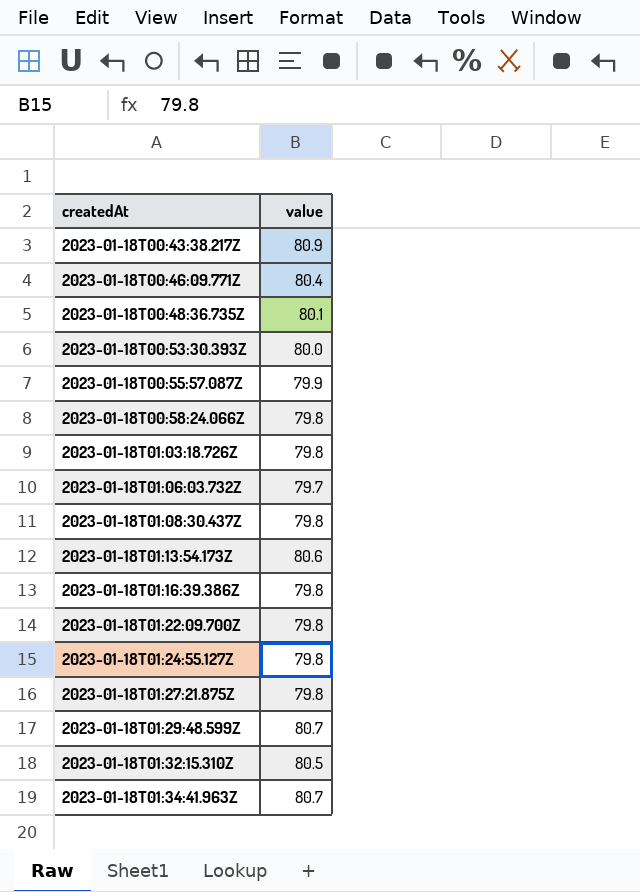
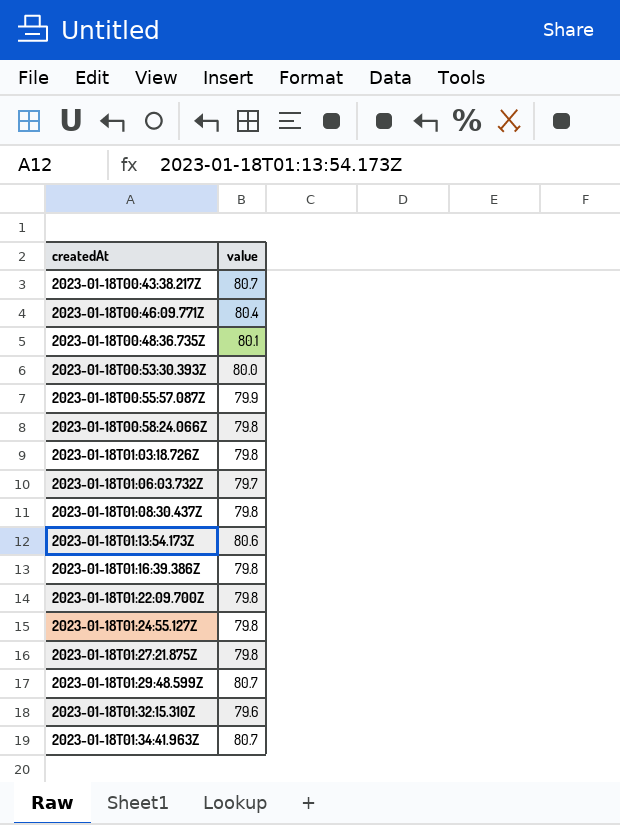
2023-01-18T00:43:38.217Z | value: 80.9 -> 80.7
2023-01-18T01:32:15.310Z | value: 80.5 -> 79.6

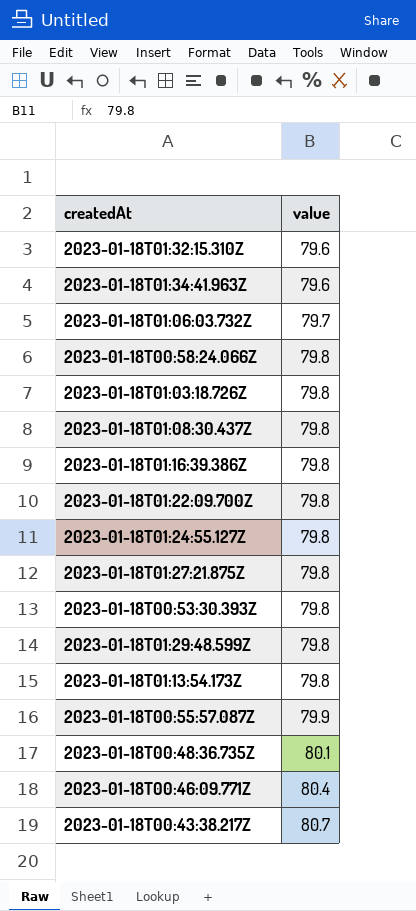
row order: createdAt ascending -> value ascending
2023-01-18T01:34:41.963Z | value: 80.7 -> 79.6
2023-01-18T00:53:30.393Z | value: 80.0 -> 79.8
2023-01-18T01:29:48.599Z | value: 80.7 -> 79.8
2023-01-18T01:13:54.173Z | value: 80.6 -> 79.8

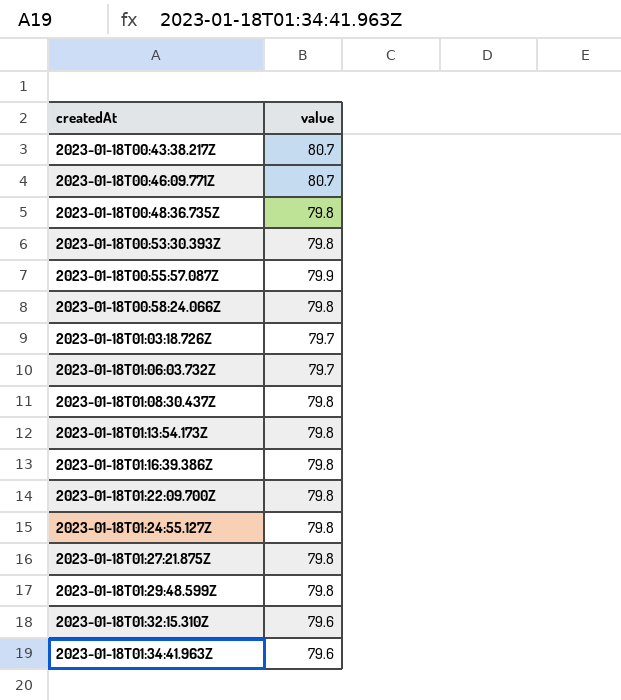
row order: value ascending -> createdAt ascending
2023-01-18T00:46:09.771Z | value: 80.4 -> 80.7
2023-01-18T00:48:36.735Z | value: 80.1 -> 79.8
2023-01-18T01:03:18.726Z | value: 79.8 -> 79.7

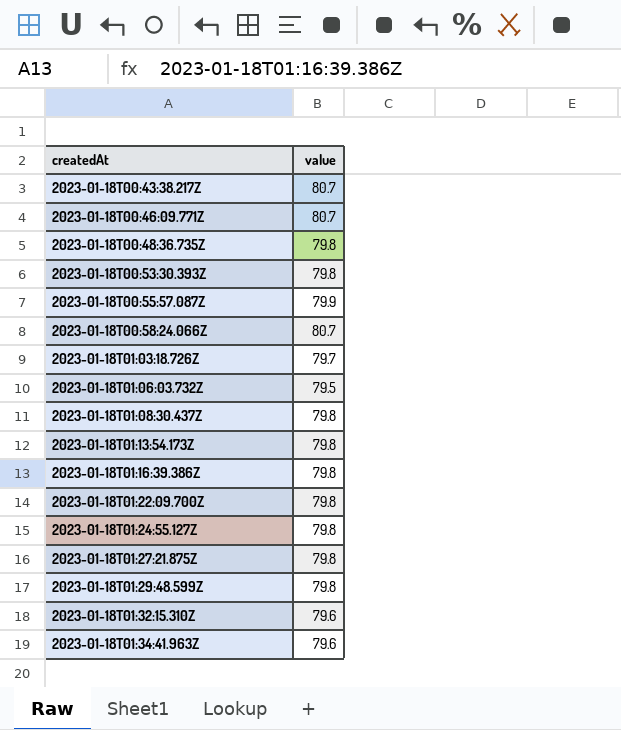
2023-01-18T00:58:24.066Z | value: 79.8 -> 80.7
2023-01-18T01:06:03.732Z | value: 79.7 -> 79.5

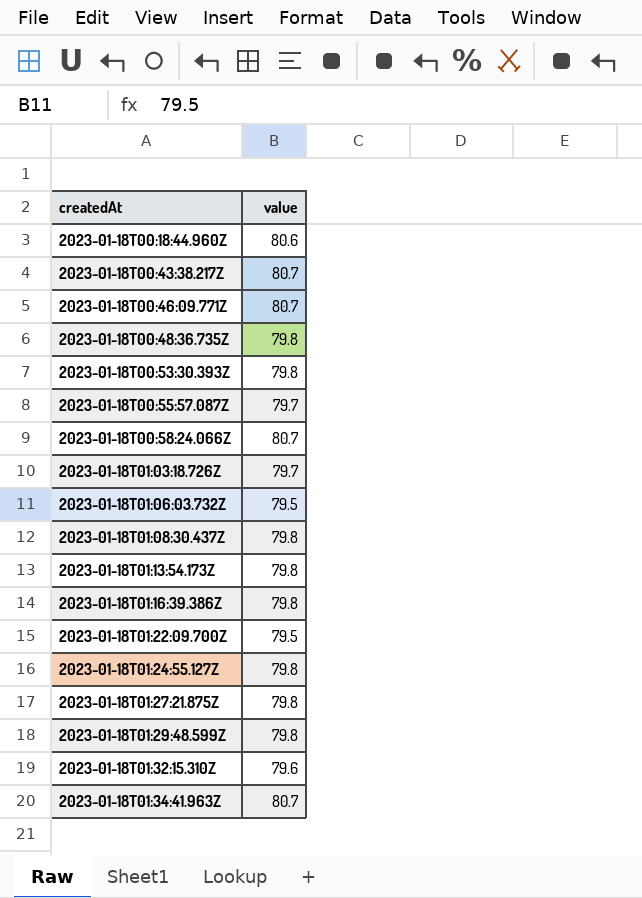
row 2023-01-18T00:18:44.960Z: none -> 80.6
2023-01-18T00:55:57.087Z | value: 79.9 -> 79.7
2023-01-18T01:22:09.700Z | value: 79.8 -> 79.5
2023-01-18T01:34:41.963Z | value: 79.6 -> 80.7

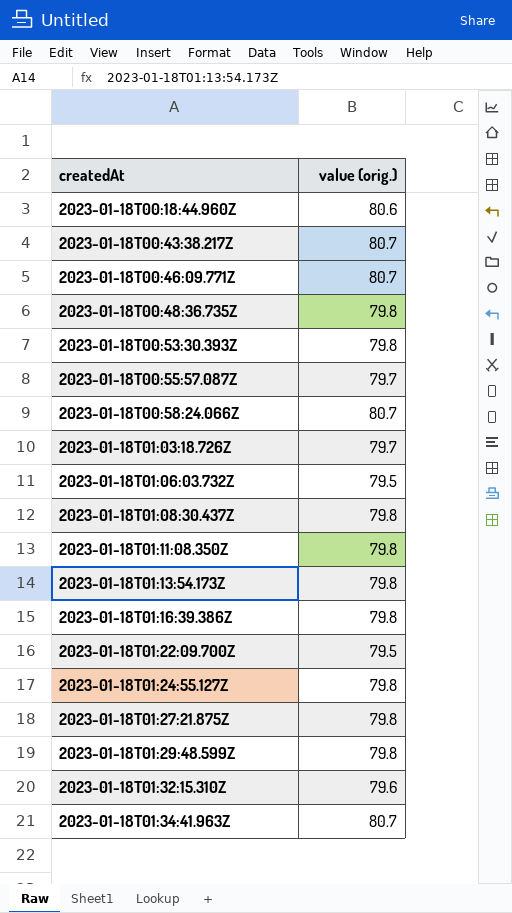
column name: value -> value (orig.)
row 2023-01-18T01:11:08.350Z: none -> 79.8

